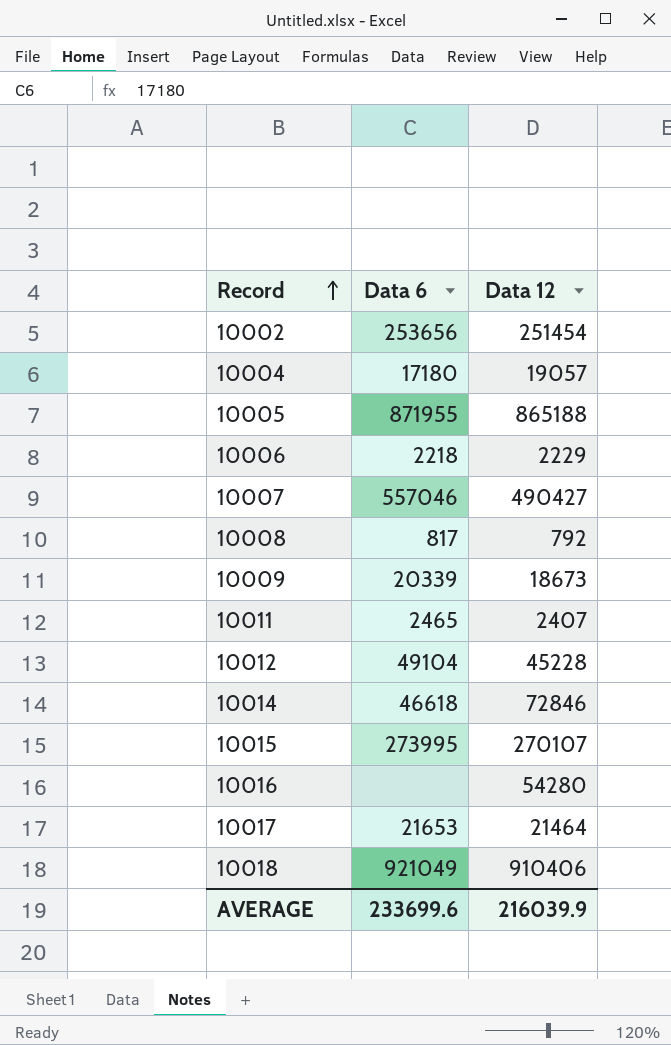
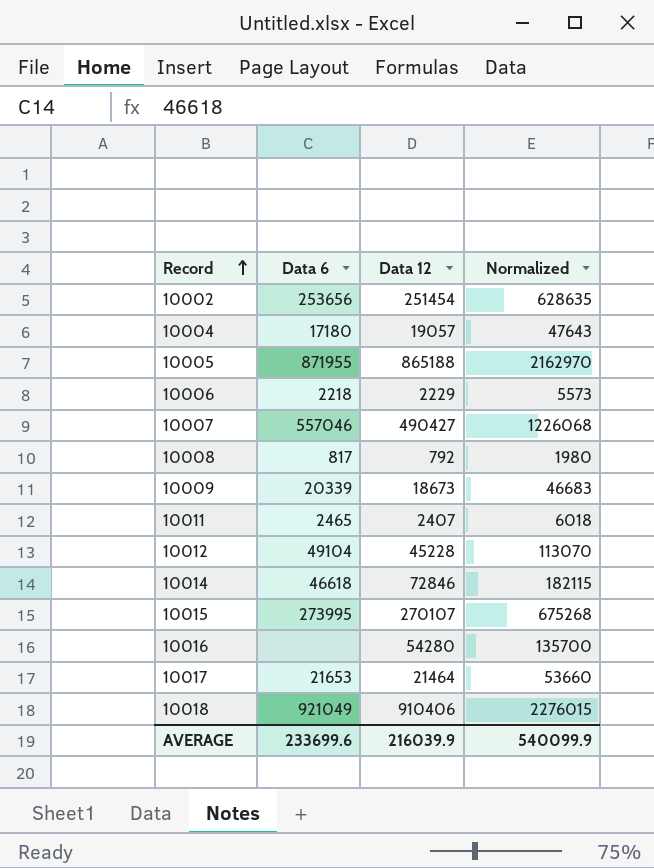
column Normalized | formula: none -> [Data 12] * 2.5

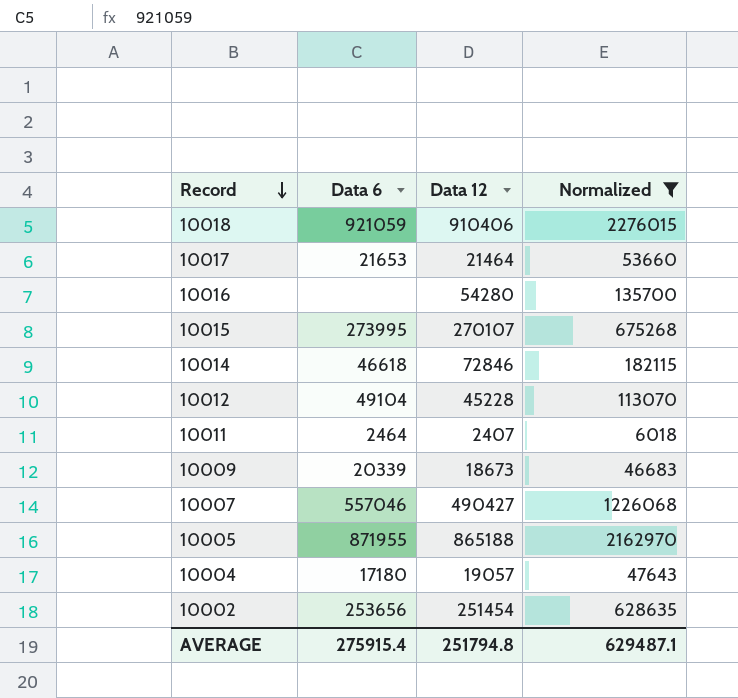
filter: none -> Normalized >= 6018
row order: Record ascending -> Record descending
10018 | Data 6: 921049 -> 921059
10011 | Data 6: 2465 -> 2464
AVERAGE | Data 6: 233699.6 -> 275915.4
AVERAGE | Data 12: 216039.9 -> 251794.8
AVERAGE | Normalized: 540099.9 -> 629487.1

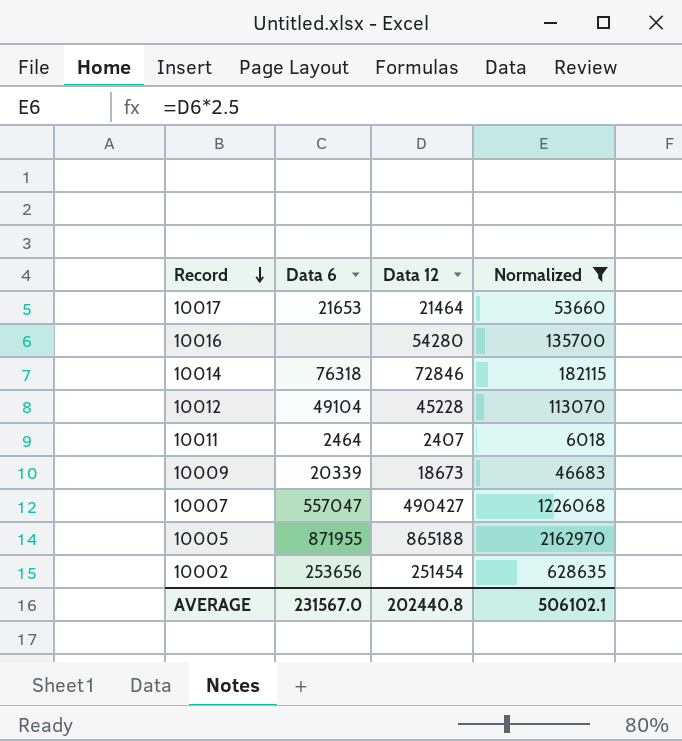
row 10018: 921059 | 910406 | 2276015 -> none
row 10015: 273995 | 270107 | 675268 -> none
row 10004: 17180 | 19057 | 47643 -> none
10014 | Data 6: 46618 -> 76318
10007 | Data 6: 557046 -> 557047
AVERAGE | Data 6: 275915.4 -> 231567.0
AVERAGE | Data 12: 251794.8 -> 202440.8
AVERAGE | Normalized: 629487.1 -> 506102.1

